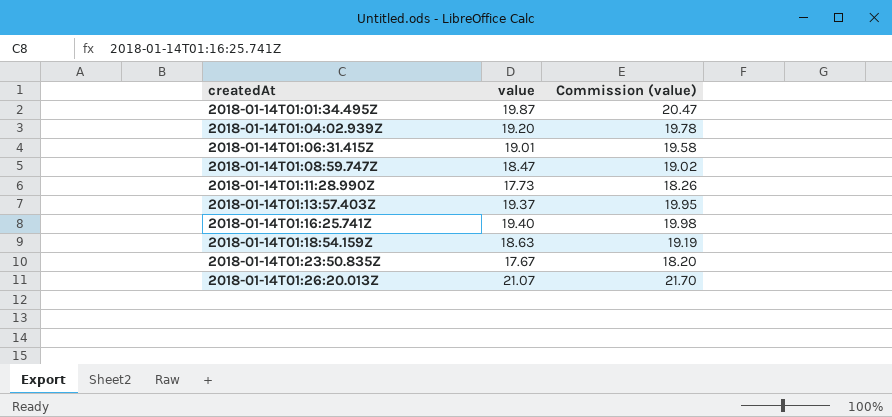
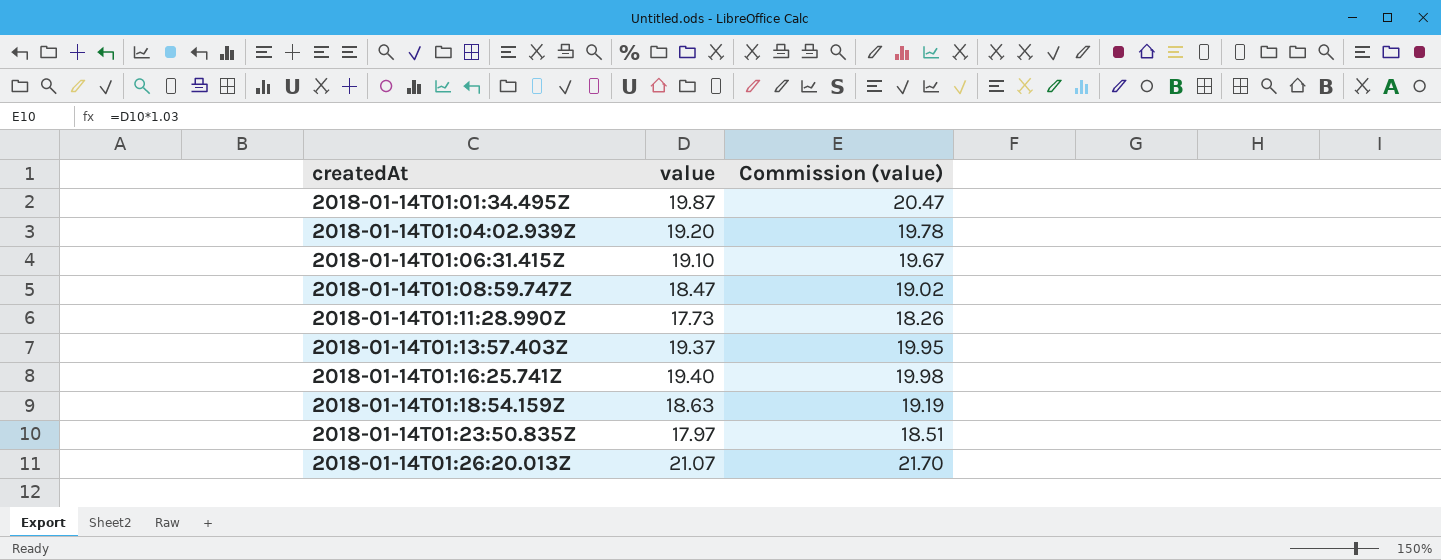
2018-01-14T01:06:31.415Z | value: 19.01 -> 19.10
2018-01-14T01:06:31.415Z | Commission (value): 19.58 -> 19.67
2018-01-14T01:23:50.835Z | value: 17.67 -> 17.97
2018-01-14T01:23:50.835Z | Commission (value): 18.20 -> 18.51

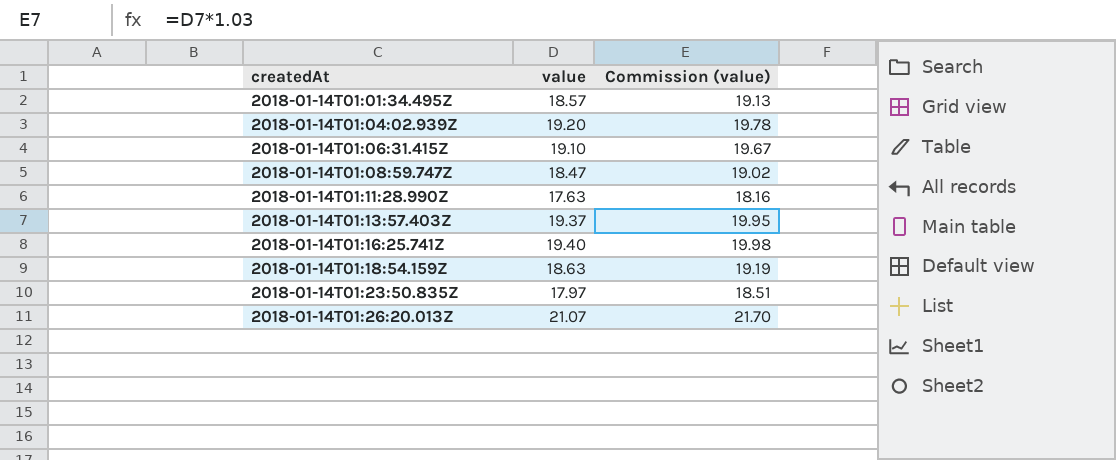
2018-01-14T01:01:34.495Z | value: 19.87 -> 18.57
2018-01-14T01:01:34.495Z | Commission (value): 20.47 -> 19.13
2018-01-14T01:11:28.990Z | value: 17.73 -> 17.63
2018-01-14T01:11:28.990Z | Commission (value): 18.26 -> 18.16

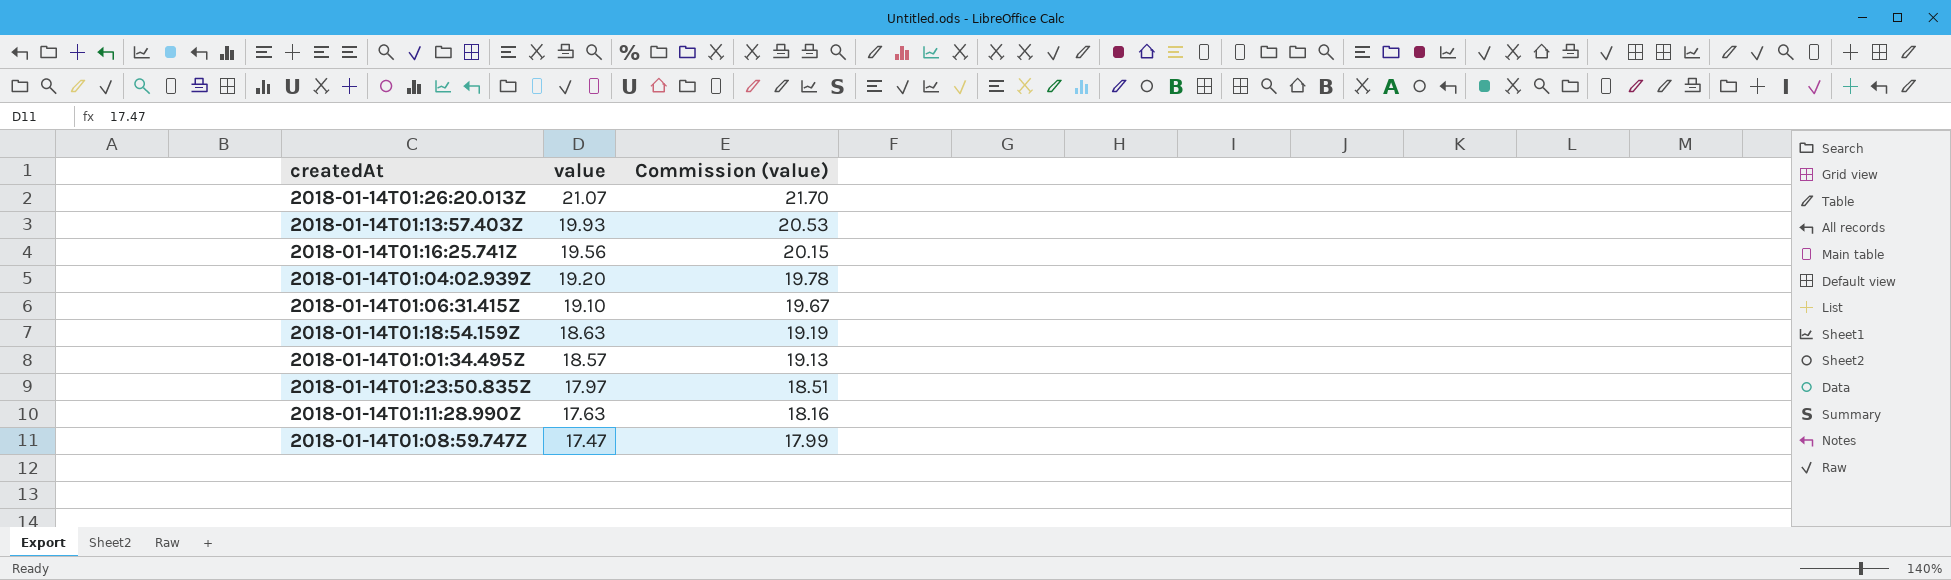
row order: createdAt ascending -> value descending
2018-01-14T01:13:57.403Z | value: 19.37 -> 19.93
2018-01-14T01:13:57.403Z | Commission (value): 19.95 -> 20.53
2018-01-14T01:16:25.741Z | value: 19.40 -> 19.56
2018-01-14T01:16:25.741Z | Commission (value): 19.98 -> 20.15
2018-01-14T01:08:59.747Z | value: 18.47 -> 17.47
2018-01-14T01:08:59.747Z | Commission (value): 19.02 -> 17.99

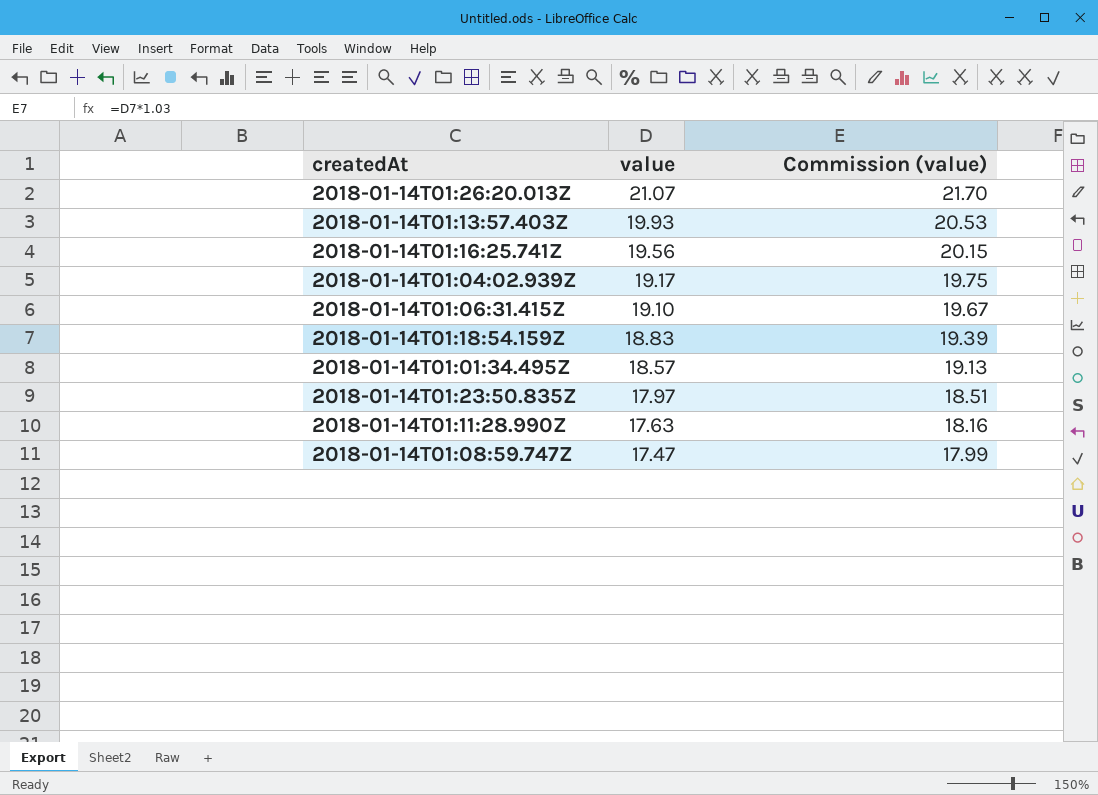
2018-01-14T01:04:02.939Z | value: 19.20 -> 19.17
2018-01-14T01:04:02.939Z | Commission (value): 19.78 -> 19.75
2018-01-14T01:18:54.159Z | value: 18.63 -> 18.83
2018-01-14T01:18:54.159Z | Commission (value): 19.19 -> 19.39

